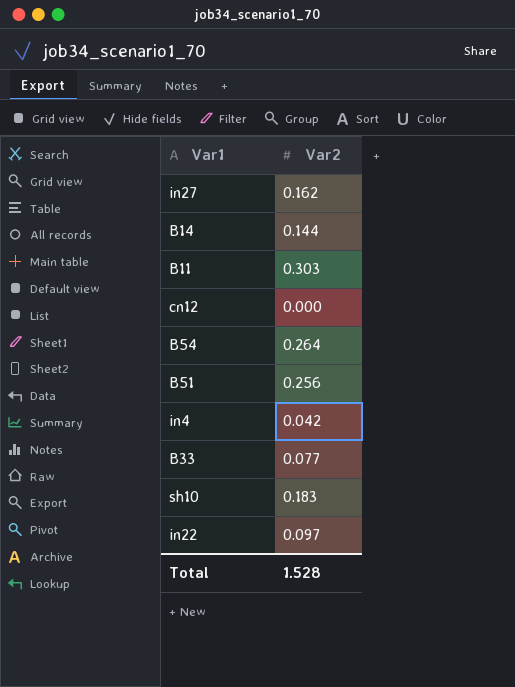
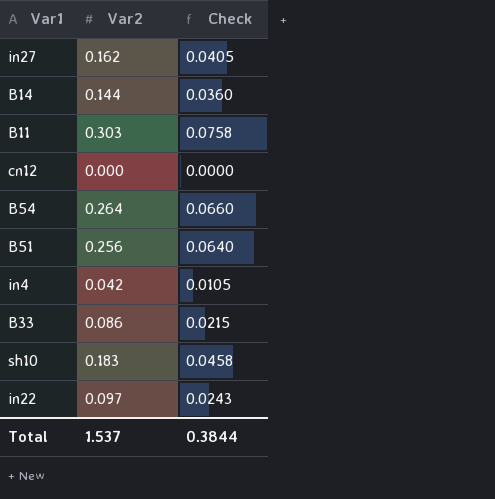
column Check | formula: none -> [Var2] * 0.25
B33 | Var2: 0.077 -> 0.086
Total | Var2: 1.528 -> 1.537

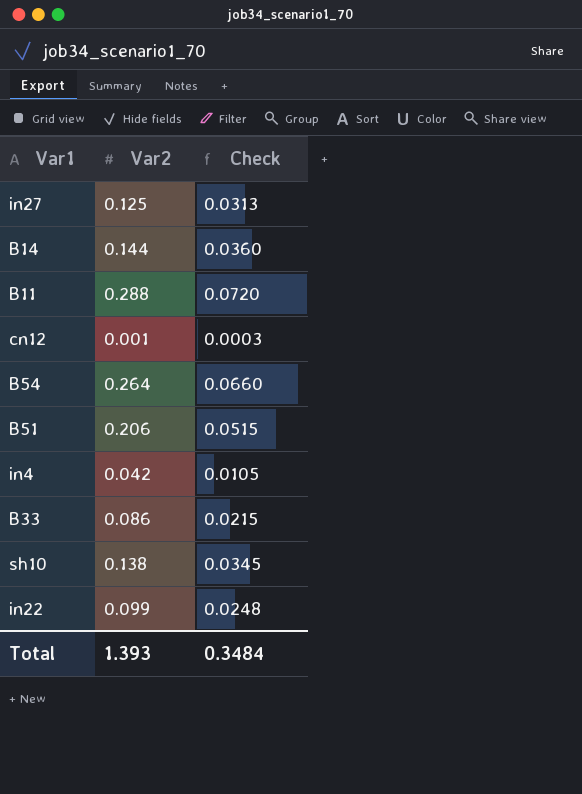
in27 | Var2: 0.162 -> 0.125
in27 | Check: 0.0405 -> 0.0313
B11 | Var2: 0.303 -> 0.288
B11 | Check: 0.0758 -> 0.0720
cn12 | Var2: 0.000 -> 0.001
cn12 | Check: 0.0000 -> 0.0003
B51 | Var2: 0.256 -> 0.206
B51 | Check: 0.0640 -> 0.0515
sh10 | Var2: 0.183 -> 0.138
sh10 | Check: 0.0458 -> 0.0345
in22 | Var2: 0.097 -> 0.099
in22 | Check: 0.0243 -> 0.0248
Total | Var2: 1.537 -> 1.393
Total | Check: 0.3844 -> 0.3484

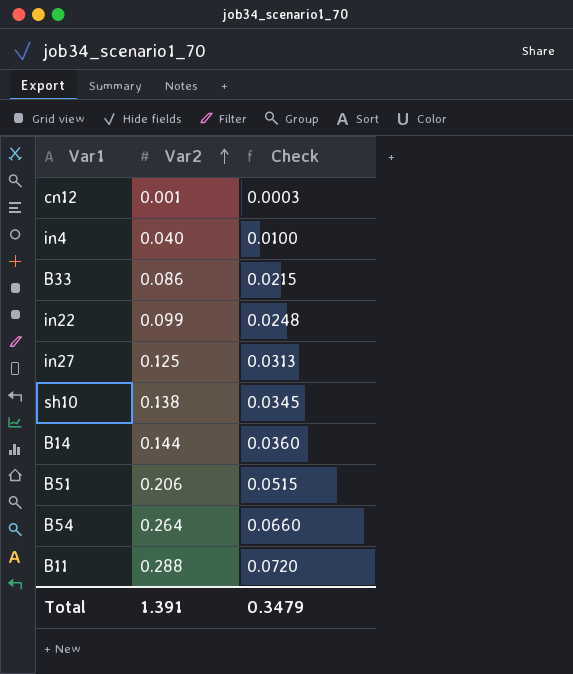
row order: none -> Var2 ascending
in4 | Var2: 0.042 -> 0.040
in4 | Check: 0.0105 -> 0.0100
Total | Var2: 1.393 -> 1.391
Total | Check: 0.3484 -> 0.3479

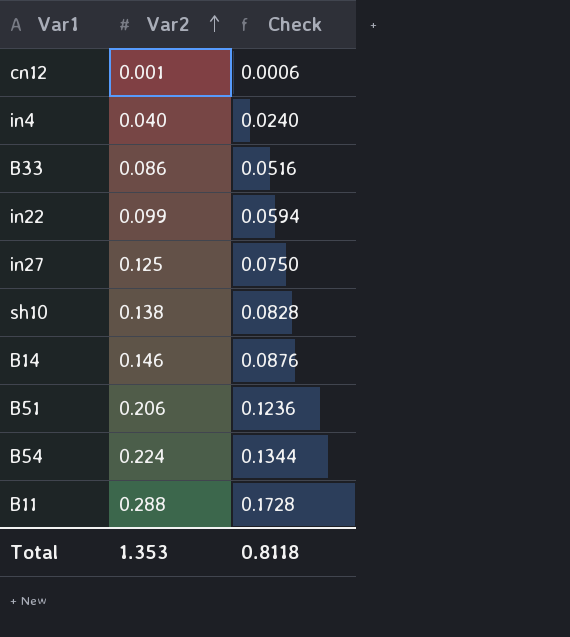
column Check | formula: [Var2] * 0.25 -> [Var2] * 0.6
B14 | Var2: 0.144 -> 0.146
B54 | Var2: 0.264 -> 0.224
Total | Var2: 1.391 -> 1.353
Total | Check: 0.3479 -> 0.8118

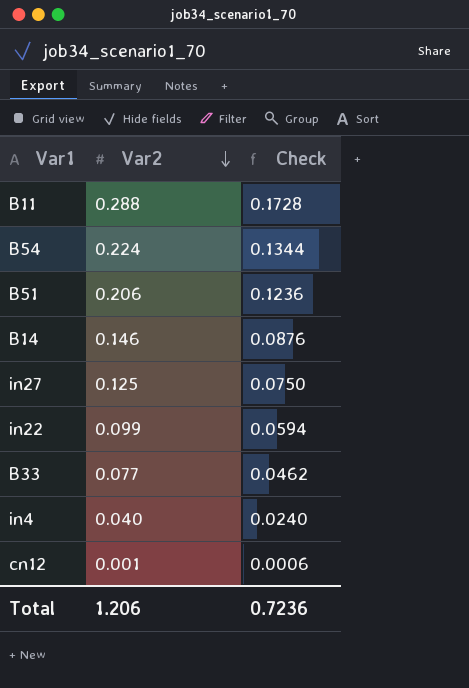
row order: Var2 ascending -> Var2 descending
row sh10: 0.138 | 0.0828 -> none
B33 | Var2: 0.086 -> 0.077
B33 | Check: 0.0516 -> 0.0462
Total | Var2: 1.353 -> 1.206
Total | Check: 0.8118 -> 0.7236

